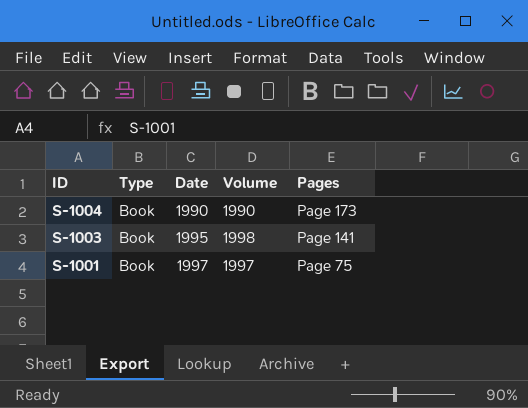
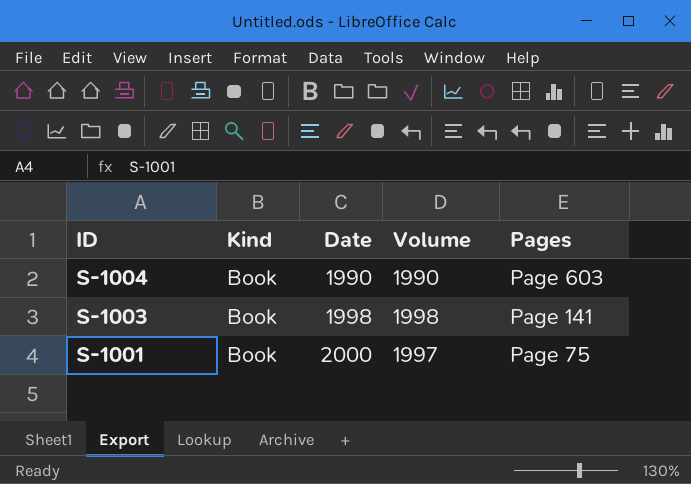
column name: Type -> Kind
S-1004 | Pages: Page 173 -> Page 603
S-1003 | Date: 1995 -> 1998
S-1001 | Date: 1997 -> 2000

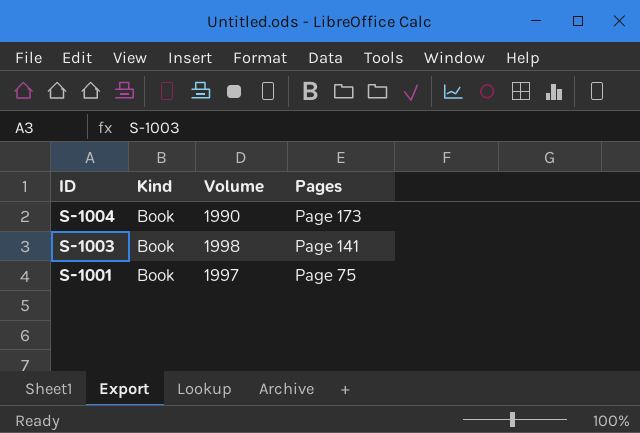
column Date | position: 3 -> none
S-1004 | Pages: Page 603 -> Page 173

